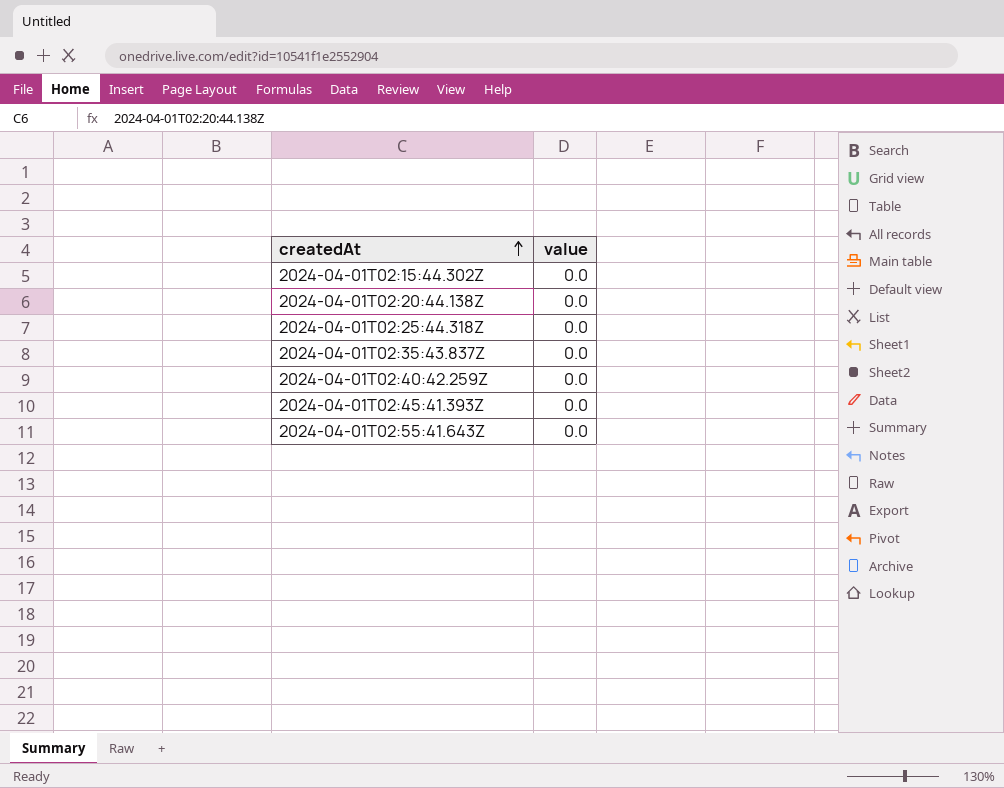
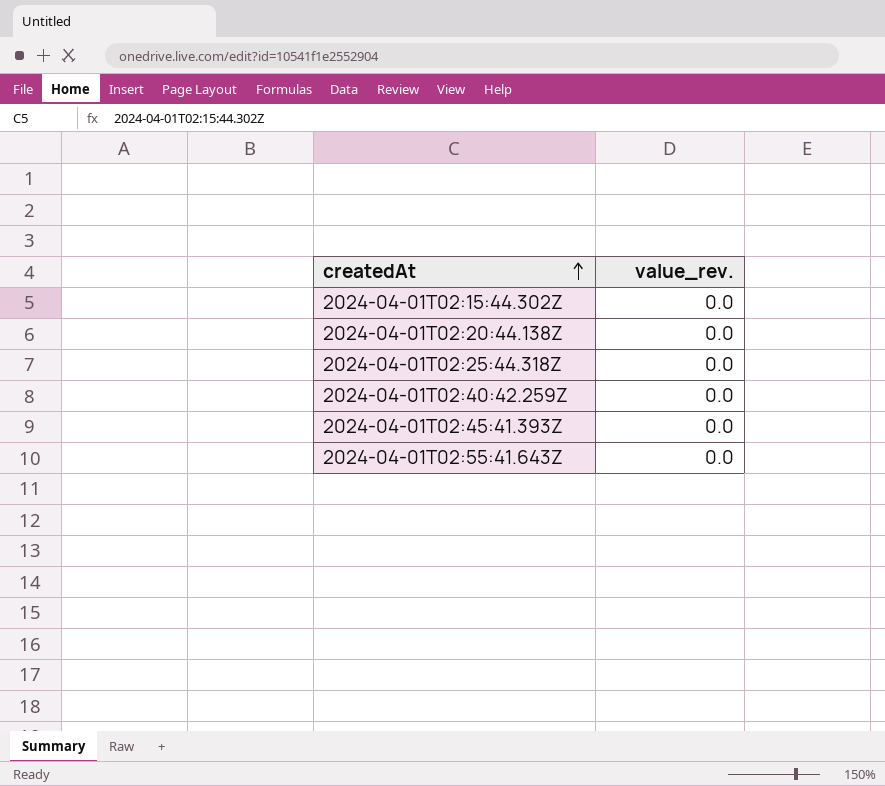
column name: value -> value_rev.
row 2024-04-01T02:35:43.837Z: 0.0 -> none

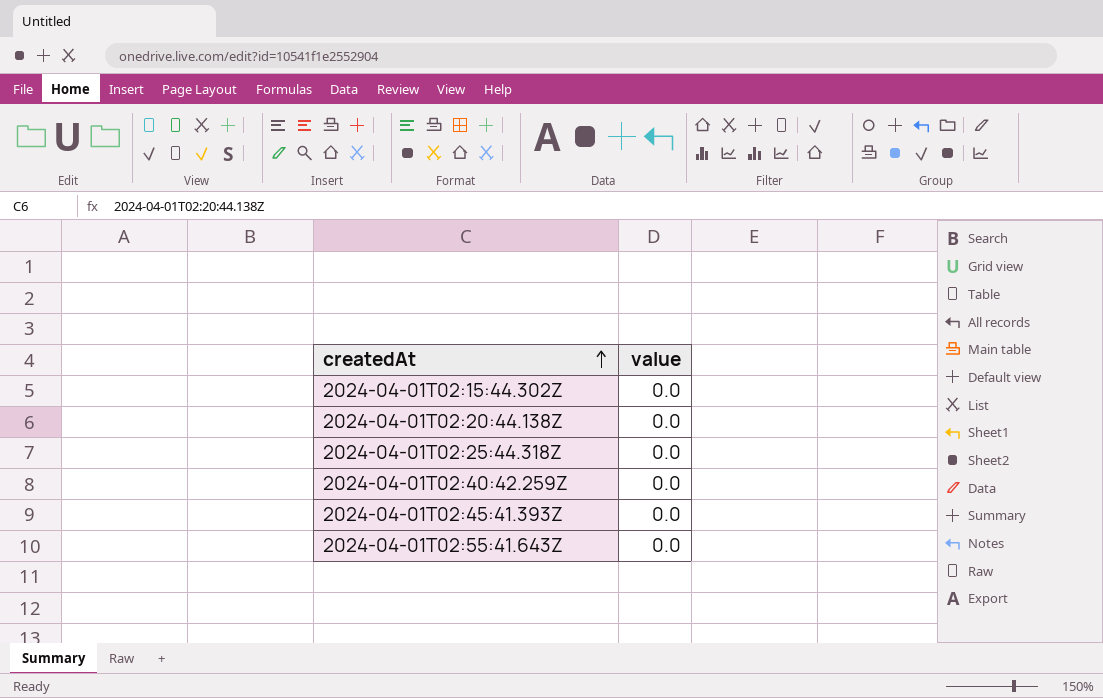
column name: value_rev. -> value

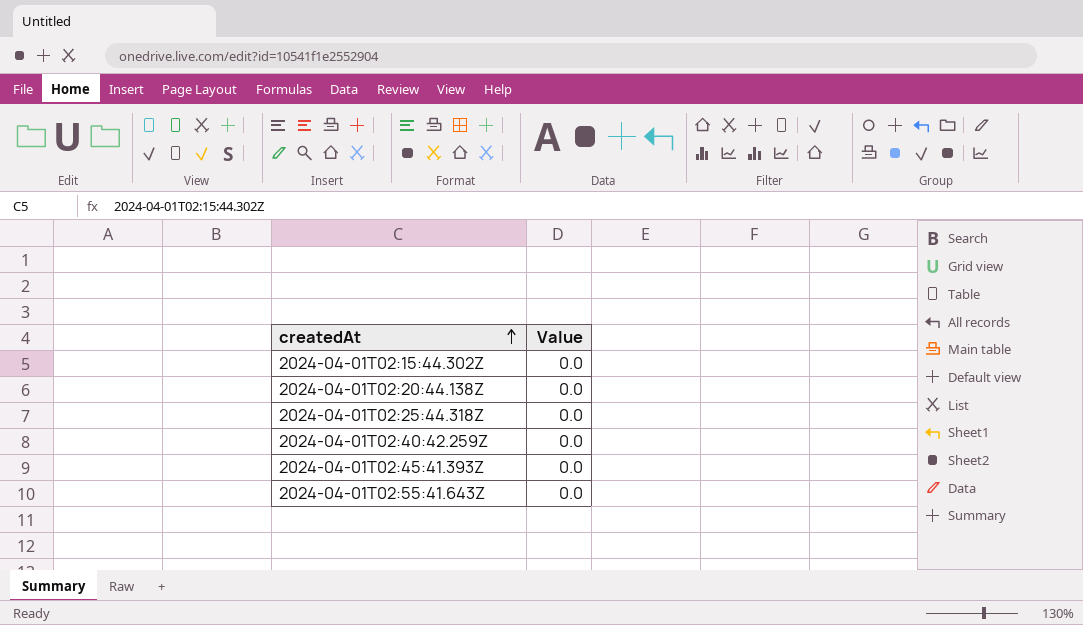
column name: value -> Value

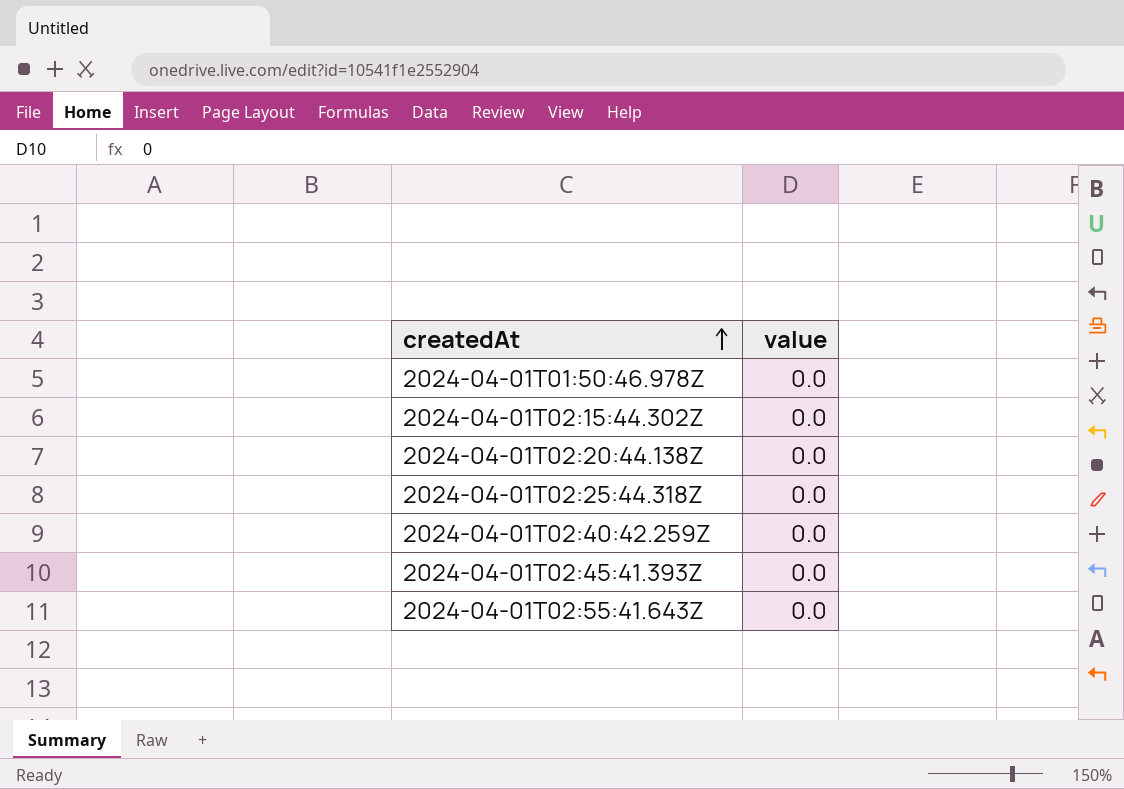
column name: Value -> value
row 2024-04-01T01:50:46.978Z: none -> 0.0

